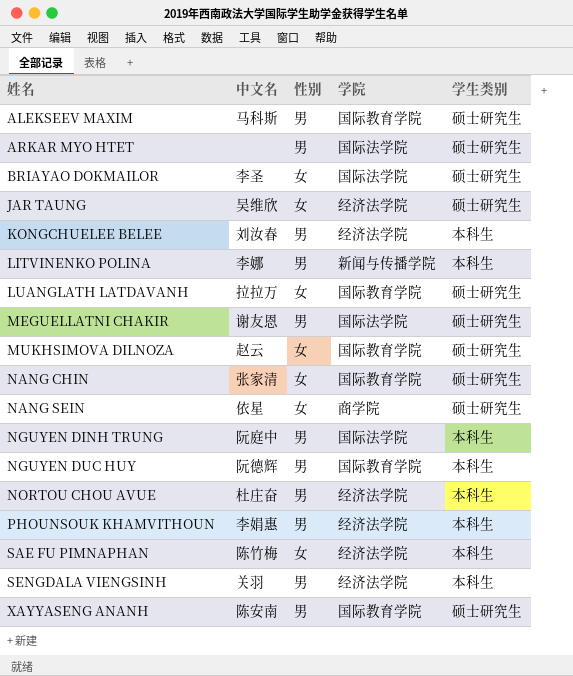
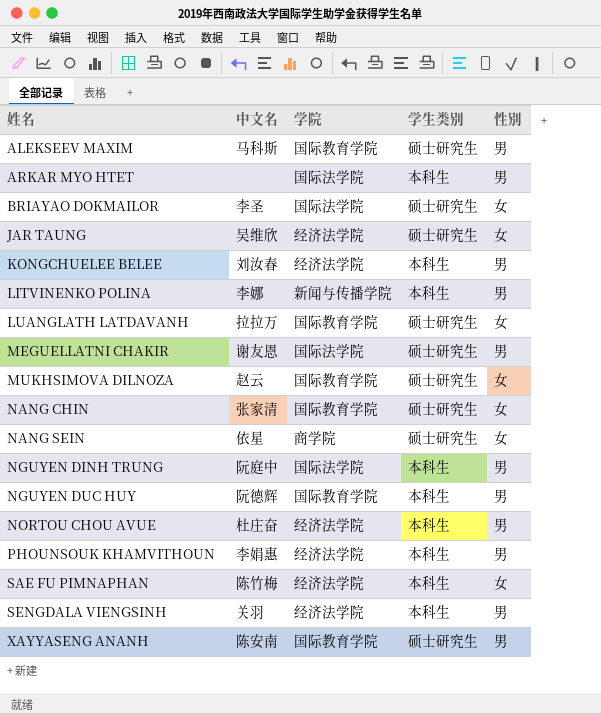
column 性别 | position: 3 -> 5
ARKAR MYO HTET | 学生类别: 硕士研究生 -> 本科生

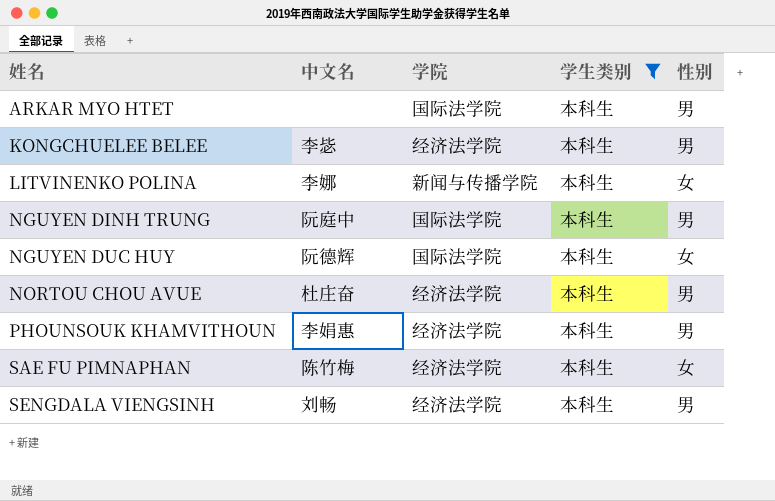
filter: none -> 学生类别 = 本科生
KONGCHUELEE BELEE | 中文名: 刘汝春 -> 李毖
LITVINENKO POLINA | 性别: 男 -> 女
NGUYEN DUC HUY | 学院: 国际教育学院 -> 国际法学院
NGUYEN DUC HUY | 性别: 男 -> 女
SENGDALA VIENGSINH | 中文名: 关羽 -> 刘畅

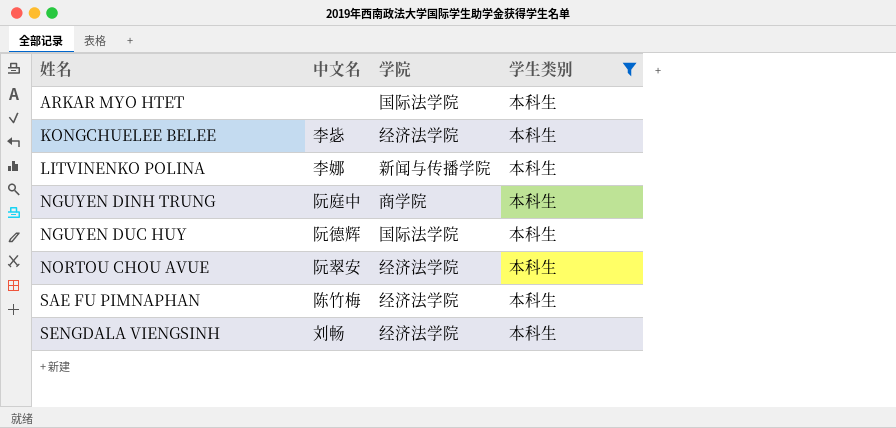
column 性别 | position: 5 -> none
row PHOUNSOUK KHAMVITHOUN: 李娟惠 | 经济法学院 | 本科生 | 男 -> none
NGUYEN DINH TRUNG | 学院: 国际法学院 -> 商学院
NORTOU CHOU AVUE | 中文名: 杜庄奋 -> 阮翠安

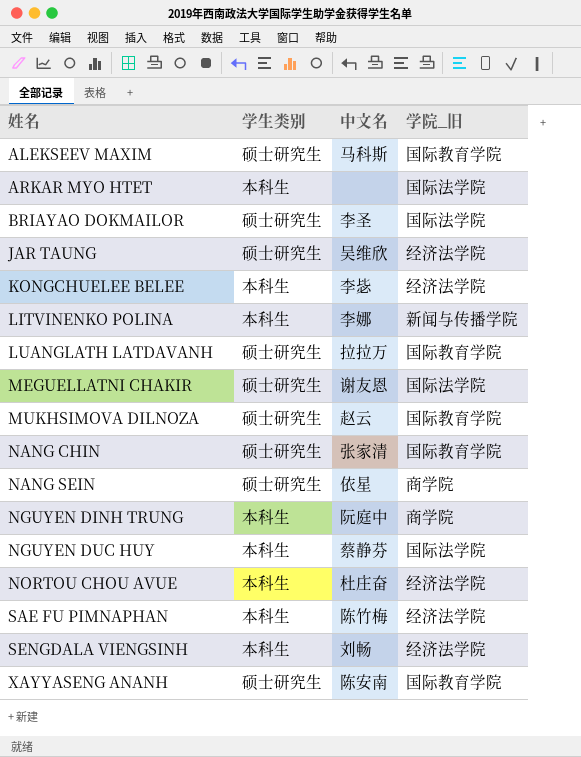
filter: 学生类别 = 本科生 -> none
column 学生类别 | position: 4 -> 2
column name: 学院 -> 学院_旧
NGUYEN DUC HUY | 中文名: 阮德辉 -> 蔡静芬
NORTOU CHOU AVUE | 中文名: 阮翠安 -> 杜庄奋

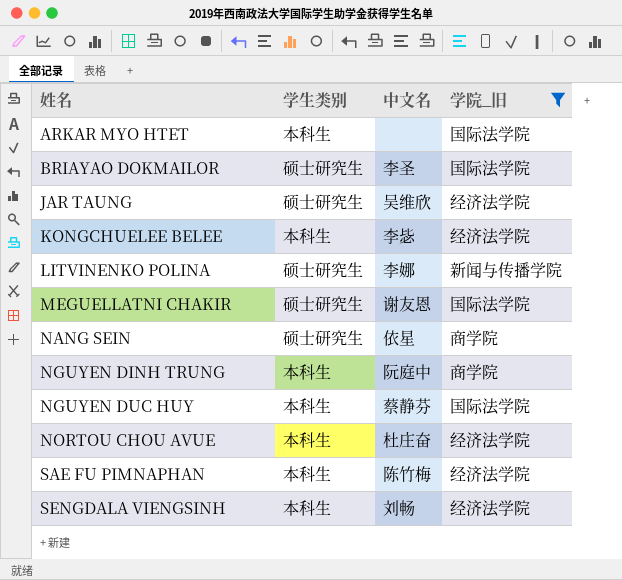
filter: none -> 学院_旧 != 国际教育学院
LITVINENKO POLINA | 学生类别: 本科生 -> 硕士研究生

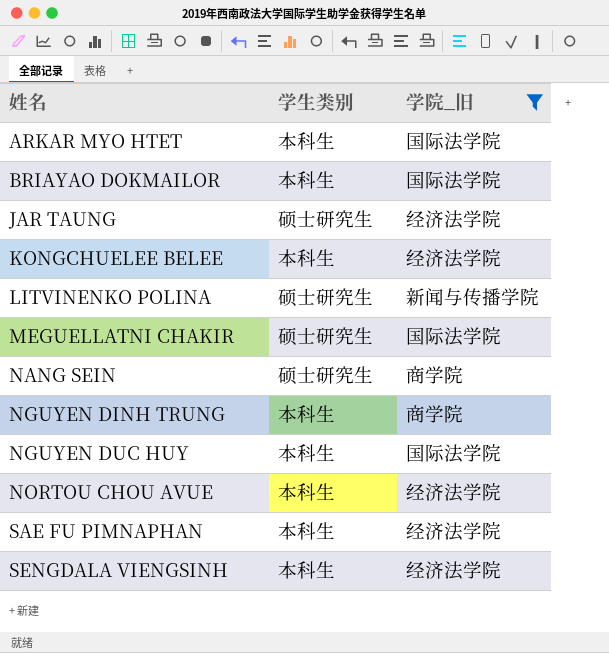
column 中文名 | position: 3 -> none
BRIAYAO DOKMAILOR | 学生类别: 硕士研究生 -> 本科生

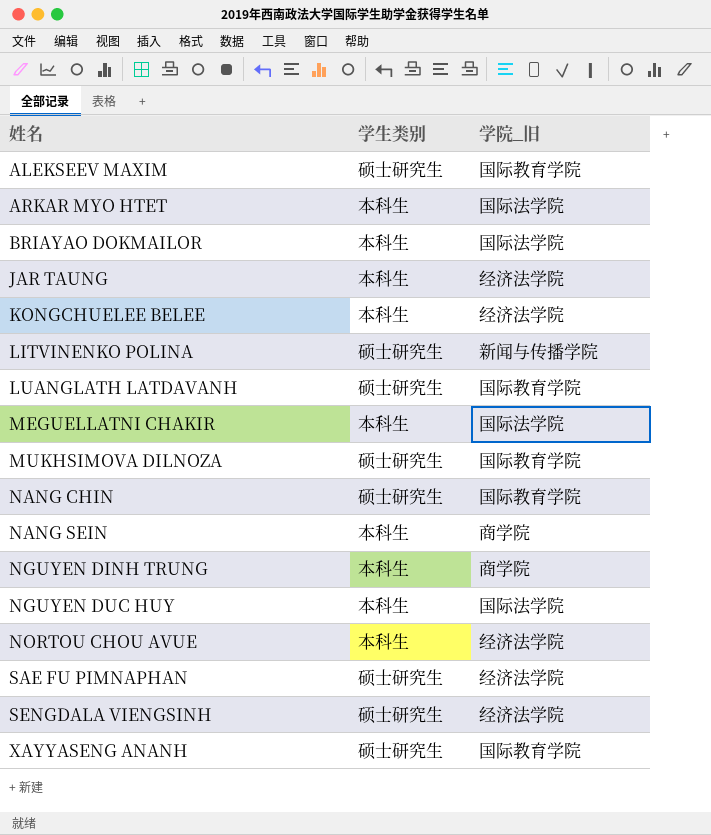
filter: 学院_旧 != 国际教育学院 -> none
JAR TAUNG | 学生类别: 硕士研究生 -> 本科生
MEGUELLATNI CHAKIR | 学生类别: 硕士研究生 -> 本科生
NANG SEIN | 学生类别: 硕士研究生 -> 本科生
SAE FU PIMNAPHAN | 学生类别: 本科生 -> 硕士研究生
SENGDALA VIENGSINH | 学生类别: 本科生 -> 硕士研究生

